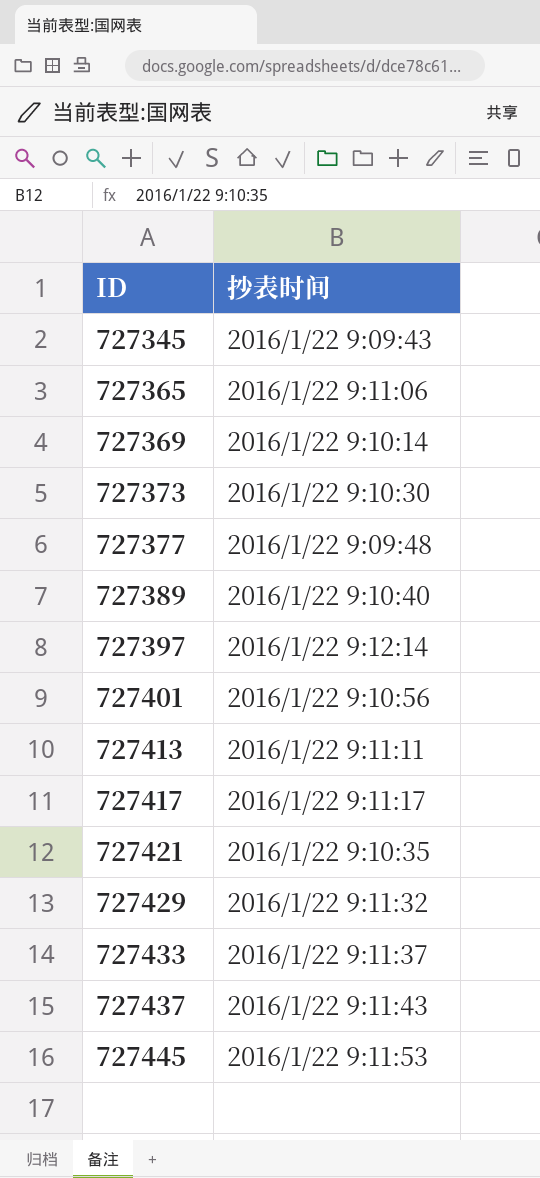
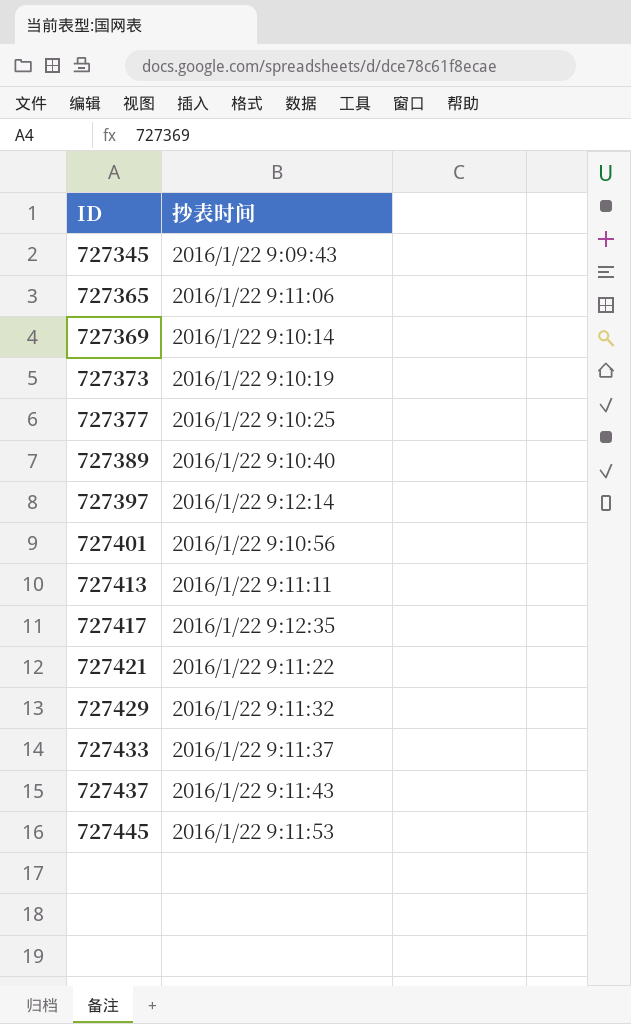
727373 | 抄表时间: 2016/1/22 9:10:30 -> 2016/1/22 9:10:19
727377 | 抄表时间: 2016/1/22 9:09:48 -> 2016/1/22 9:10:25
727417 | 抄表时间: 2016/1/22 9:11:17 -> 2016/1/22 9:12:35
727421 | 抄表时间: 2016/1/22 9:10:35 -> 2016/1/22 9:11:22

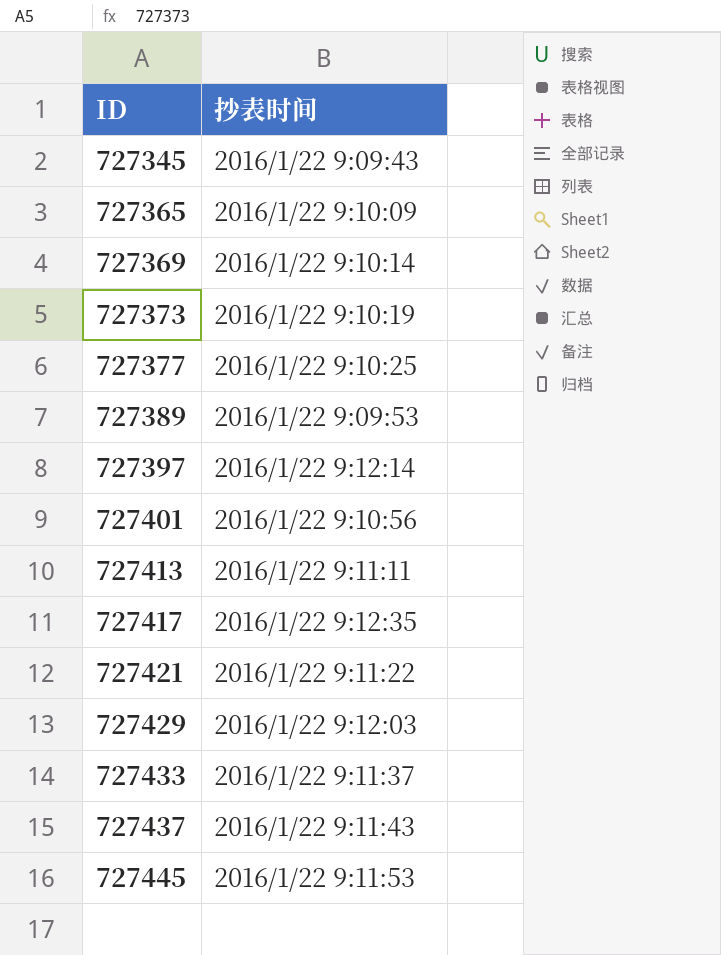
727365 | 抄表时间: 2016/1/22 9:11:06 -> 2016/1/22 9:10:09
727389 | 抄表时间: 2016/1/22 9:10:40 -> 2016/1/22 9:09:53
727429 | 抄表时间: 2016/1/22 9:11:32 -> 2016/1/22 9:12:03

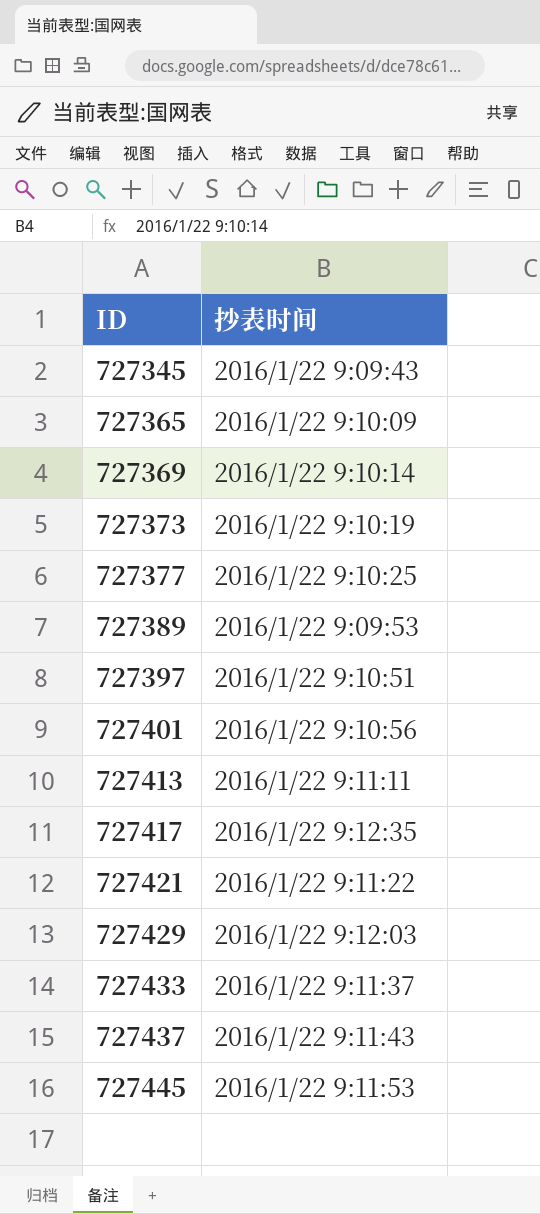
727397 | 抄表时间: 2016/1/22 9:12:14 -> 2016/1/22 9:10:51

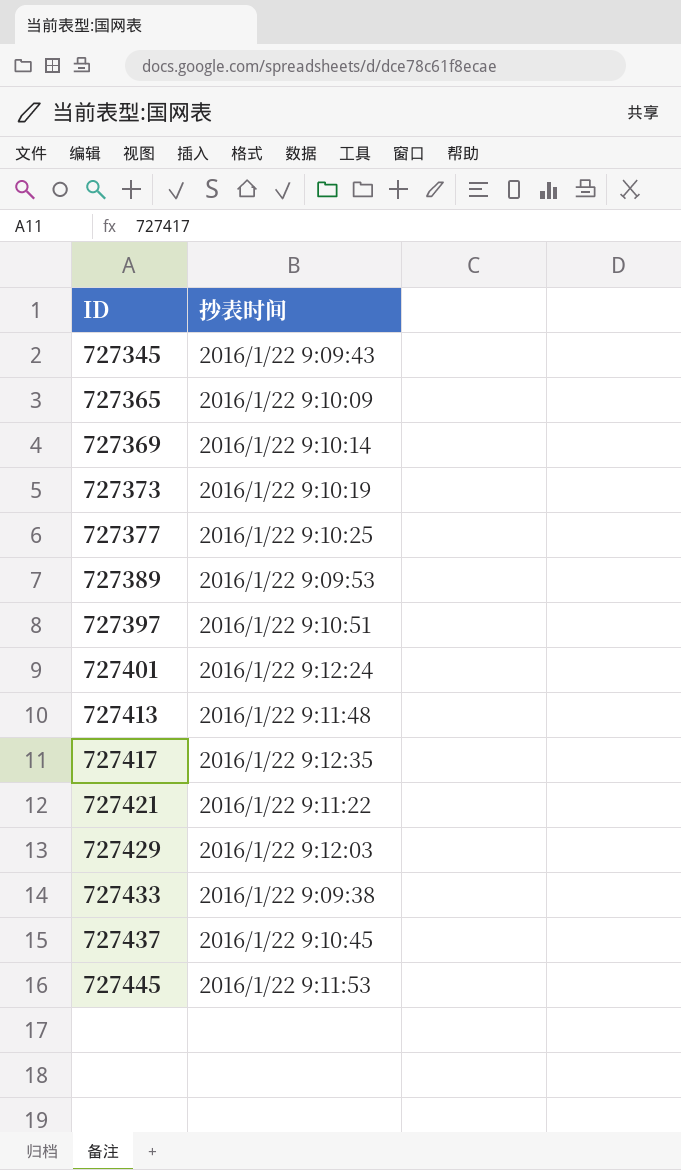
727401 | 抄表时间: 2016/1/22 9:10:56 -> 2016/1/22 9:12:24
727413 | 抄表时间: 2016/1/22 9:11:11 -> 2016/1/22 9:11:48
727433 | 抄表时间: 2016/1/22 9:11:37 -> 2016/1/22 9:09:38
727437 | 抄表时间: 2016/1/22 9:11:43 -> 2016/1/22 9:10:45

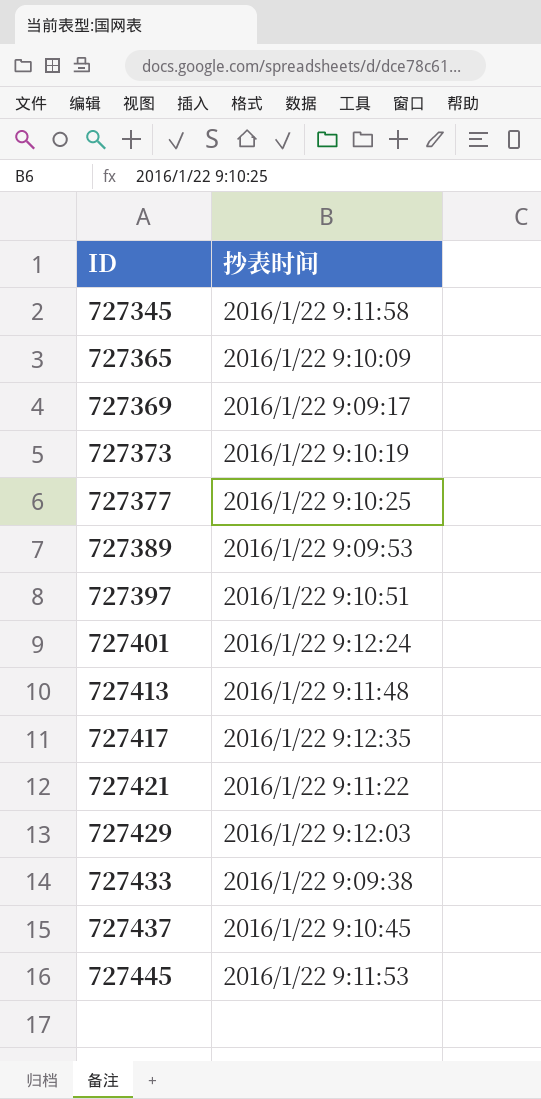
727345 | 抄表时间: 2016/1/22 9:09:43 -> 2016/1/22 9:11:58
727369 | 抄表时间: 2016/1/22 9:10:14 -> 2016/1/22 9:09:17

